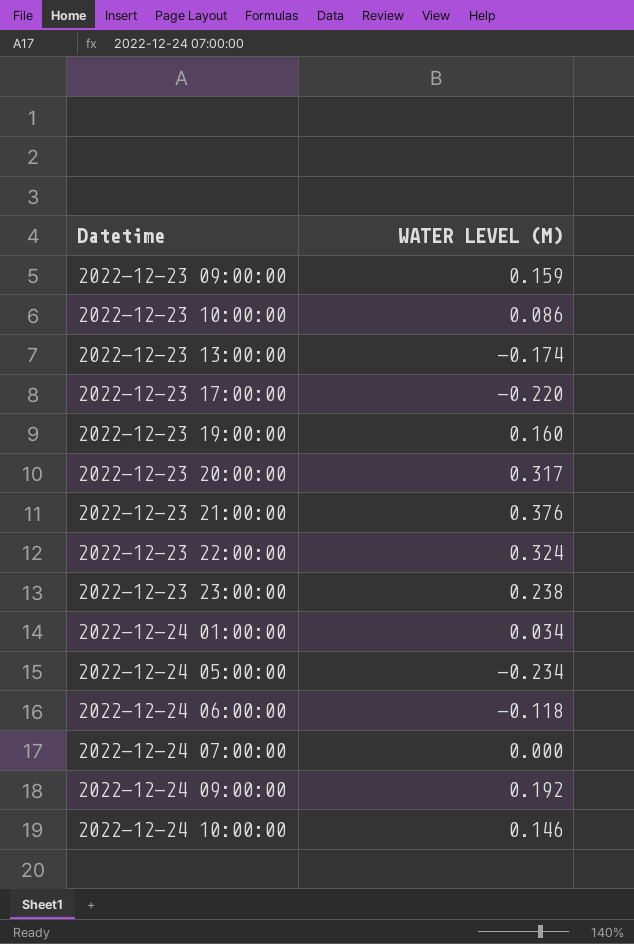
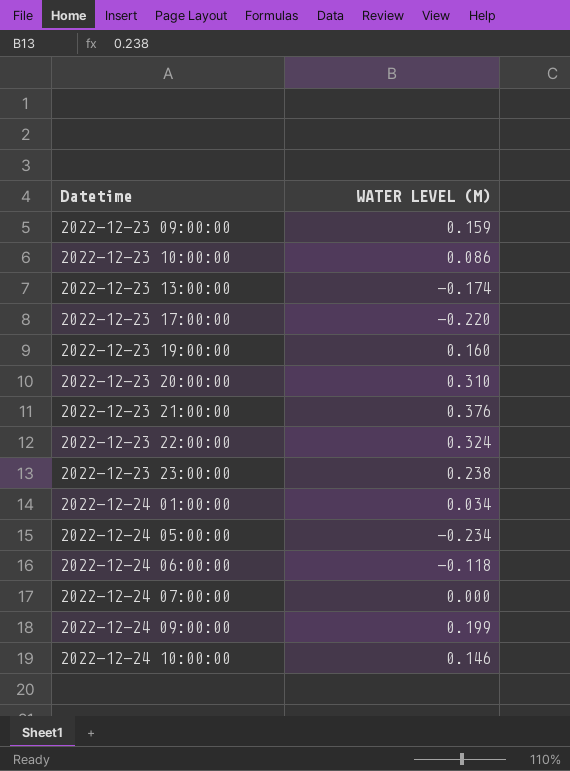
2022-12-23 20:00:00 | WATER LEVEL (M): 0.317 -> 0.310
2022-12-24 09:00:00 | WATER LEVEL (M): 0.192 -> 0.199

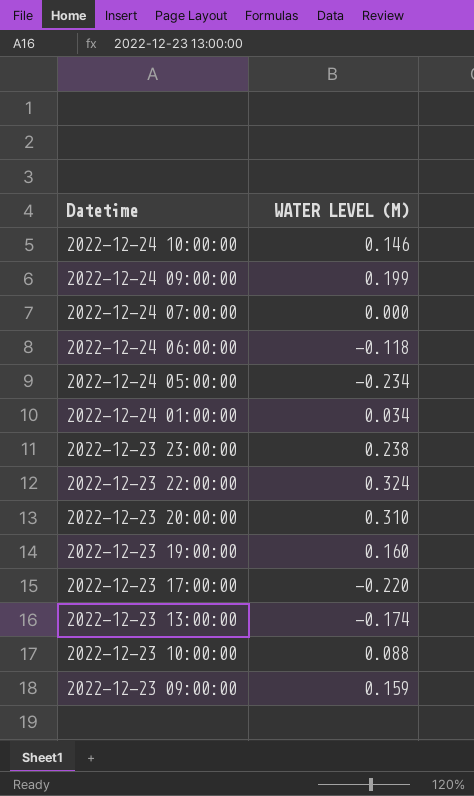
row order: Datetime ascending -> Datetime descending
row 2022-12-23 21:00:00: 0.376 -> none
2022-12-23 10:00:00 | WATER LEVEL (M): 0.086 -> 0.088

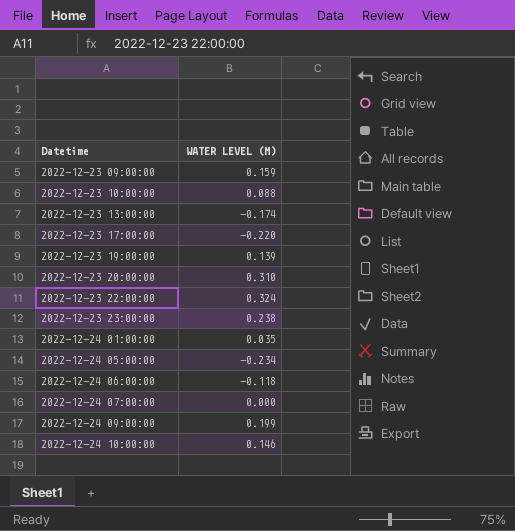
row order: Datetime descending -> Datetime ascending
2022-12-23 19:00:00 | WATER LEVEL (M): 0.160 -> 0.139
2022-12-24 01:00:00 | WATER LEVEL (M): 0.034 -> 0.035

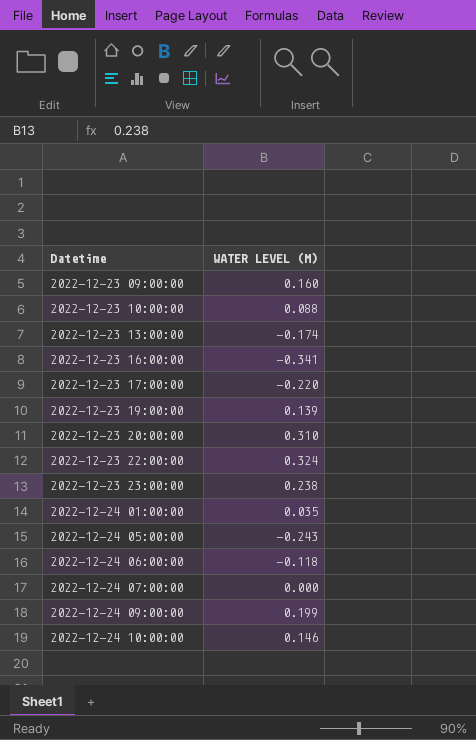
2022-12-23 09:00:00 | WATER LEVEL (M): 0.159 -> 0.160
row 2022-12-23 16:00:00: none -> -0.341
2022-12-24 05:00:00 | WATER LEVEL (M): -0.234 -> -0.243

